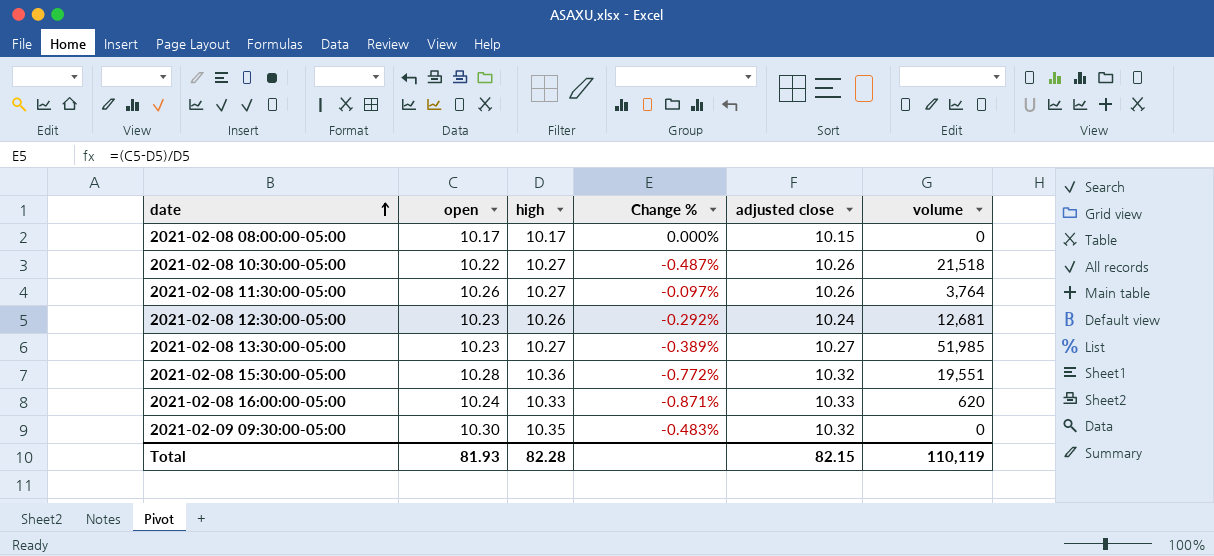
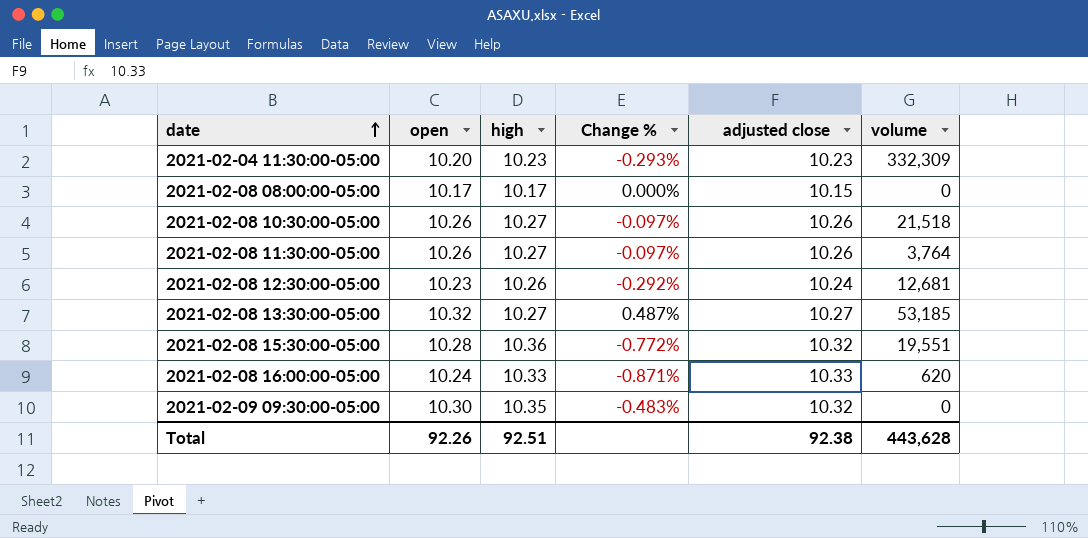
row 2021-02-04 11:30:00-05:00: none -> 10.20 | 10.23 | -0.293% | 10.23 | 332,309
2021-02-08 10:30:00-05:00 | open: 10.22 -> 10.26
2021-02-08 10:30:00-05:00 | Change %: -0.487% -> -0.097%
2021-02-08 13:30:00-05:00 | open: 10.23 -> 10.32
2021-02-08 13:30:00-05:00 | Change %: -0.389% -> 0.487%
2021-02-08 13:30:00-05:00 | volume: 51,985 -> 53,185
Total | open: 81.93 -> 92.26
Total | high: 82.28 -> 92.51
Total | adjusted close: 82.15 -> 92.38
Total | volume: 110,119 -> 443,628

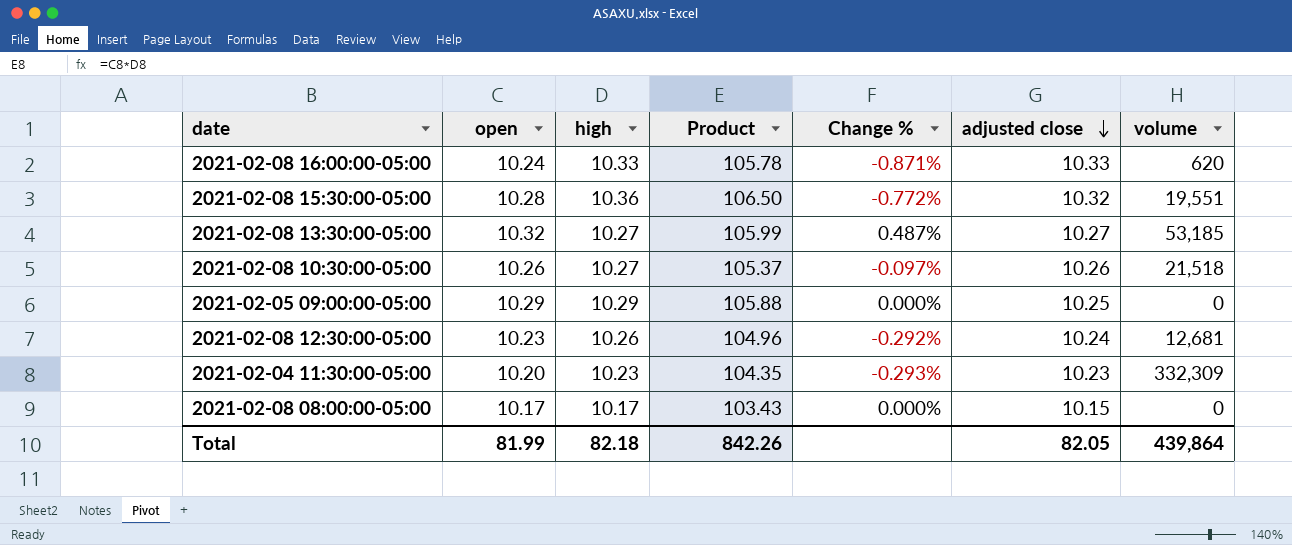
row order: date ascending -> adjusted close descending
column Product | formula: none -> [open] * [high]
row 2021-02-08 11:30:00-05:00: 10.26 | 10.27 | -0.097% | 10.26 | 3,764 -> none
row 2021-02-09 09:30:00-05:00: 10.30 | 10.35 | -0.483% | 10.32 | 0 -> none
row 2021-02-05 09:00:00-05:00: none -> 10.29 | 10.29 | 105.88 | 0.000% | 10.25 | 0
Total | open: 92.26 -> 81.99
Total | high: 92.51 -> 82.18
Total | adjusted close: 92.38 -> 82.05
Total | volume: 443,628 -> 439,864

